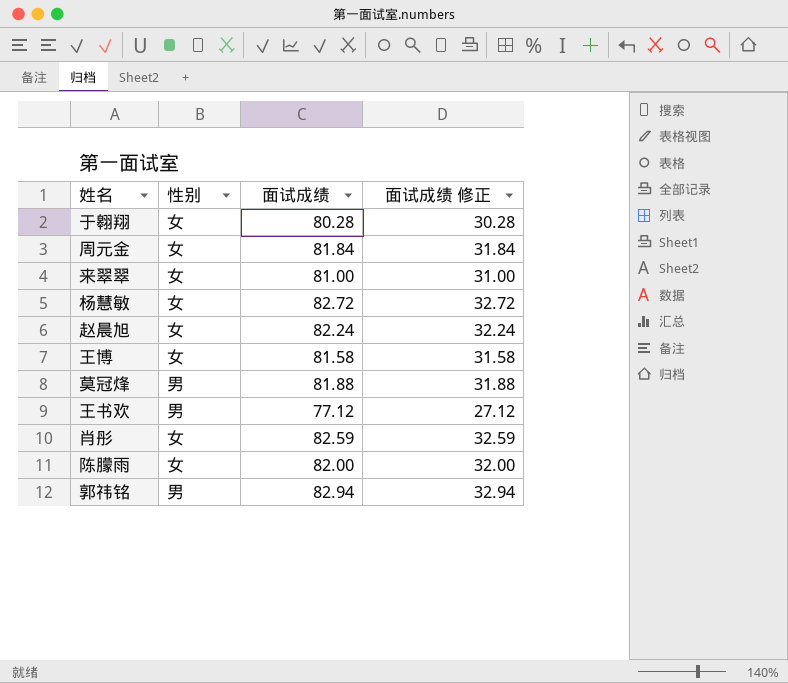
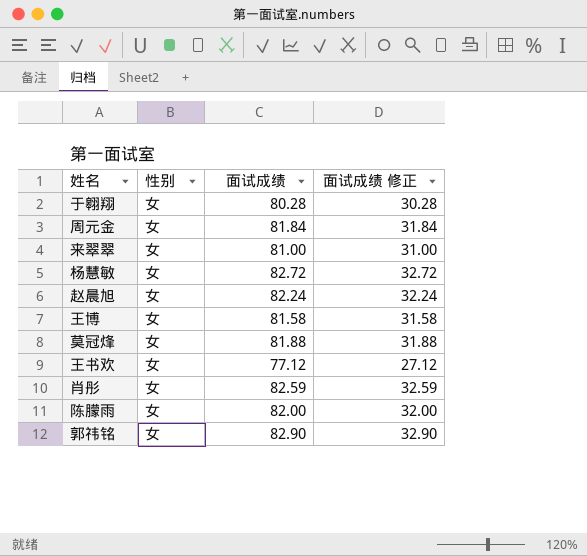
莫冠烽 | 性别: 男 -> 女
王书欢 | 性别: 男 -> 女
郭祎铭 | 性别: 男 -> 女
郭祎铭 | 面试成绩: 82.94 -> 82.90
郭祎铭 | 面试成绩 修正: 32.94 -> 32.90

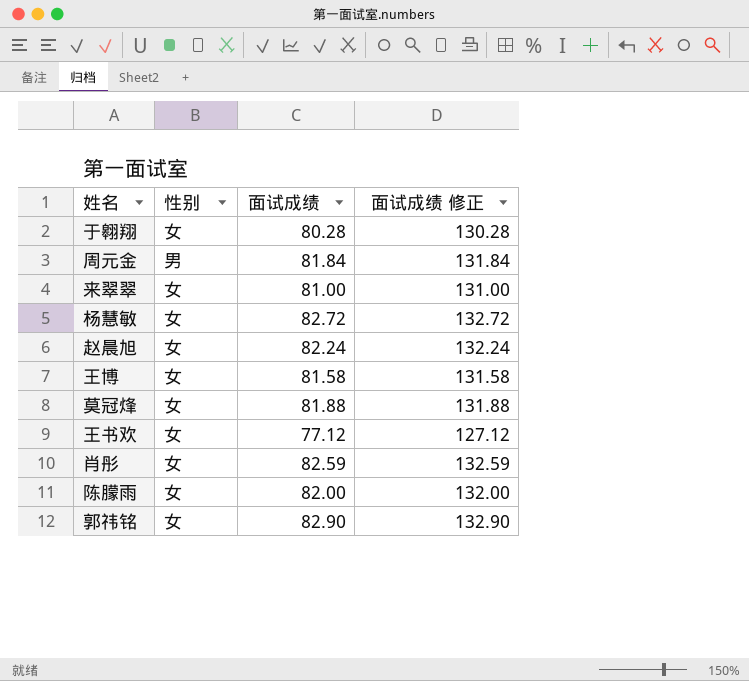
column 面试成绩 修正 | formula: [面试成绩] - 50 -> [面试成绩] + 50
周元金 | 性别: 女 -> 男

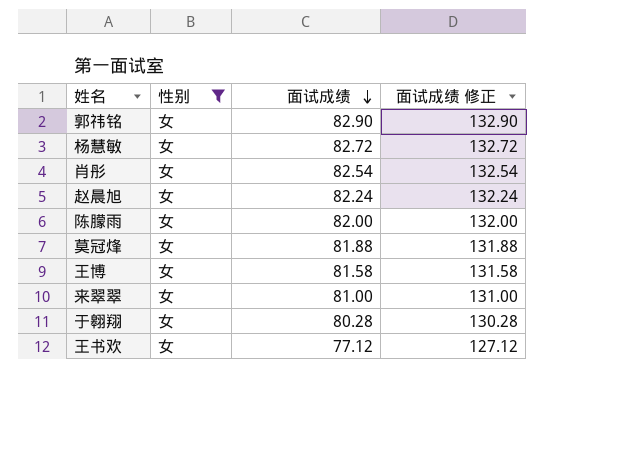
filter: none -> 性别 = 女
row order: none -> 面试成绩 descending
肖彤 | 面试成绩: 82.59 -> 82.54
肖彤 | 面试成绩 修正: 132.59 -> 132.54

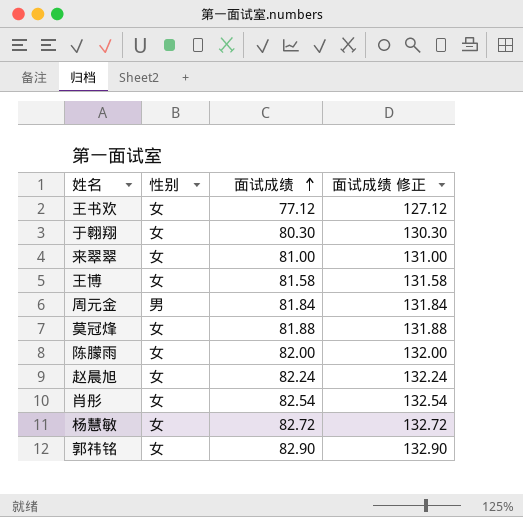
filter: 性别 = 女 -> none
row order: 面试成绩 descending -> 面试成绩 ascending
于翱翔 | 面试成绩: 80.28 -> 80.30
于翱翔 | 面试成绩 修正: 130.28 -> 130.30

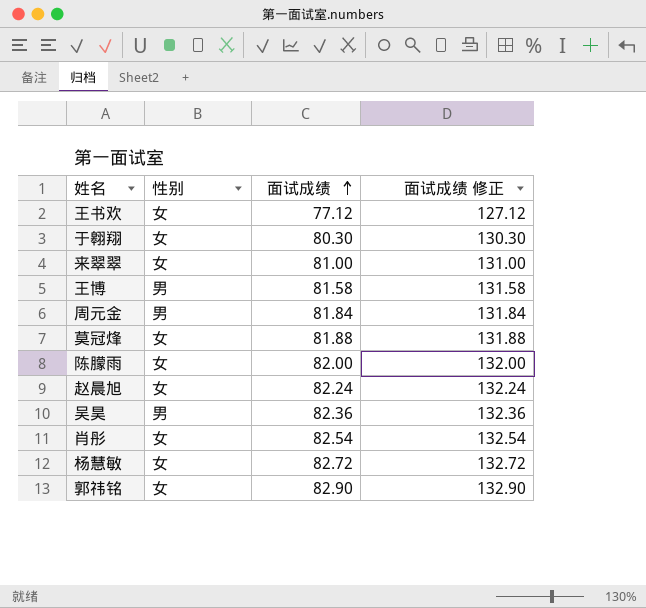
王博 | 性别: 女 -> 男
row 吴昊: none -> 男 | 82.36 | 132.36

